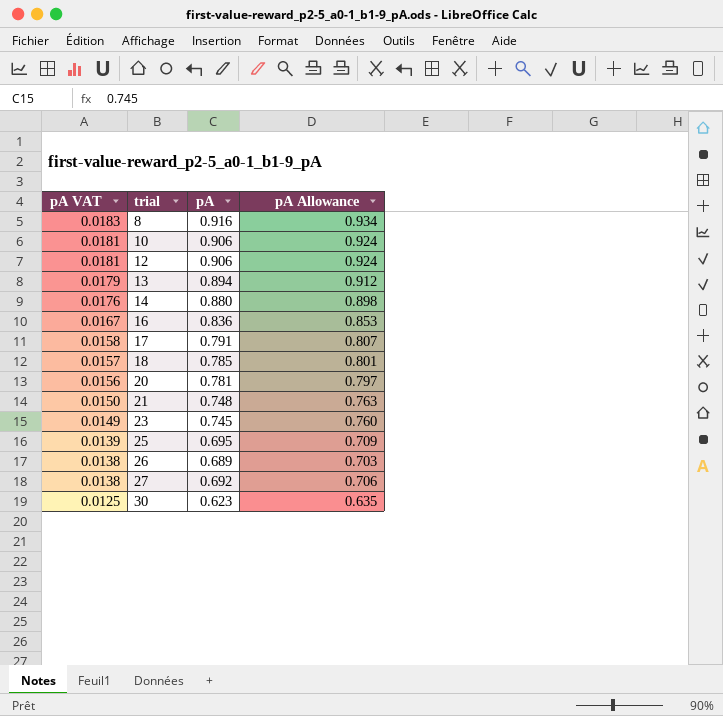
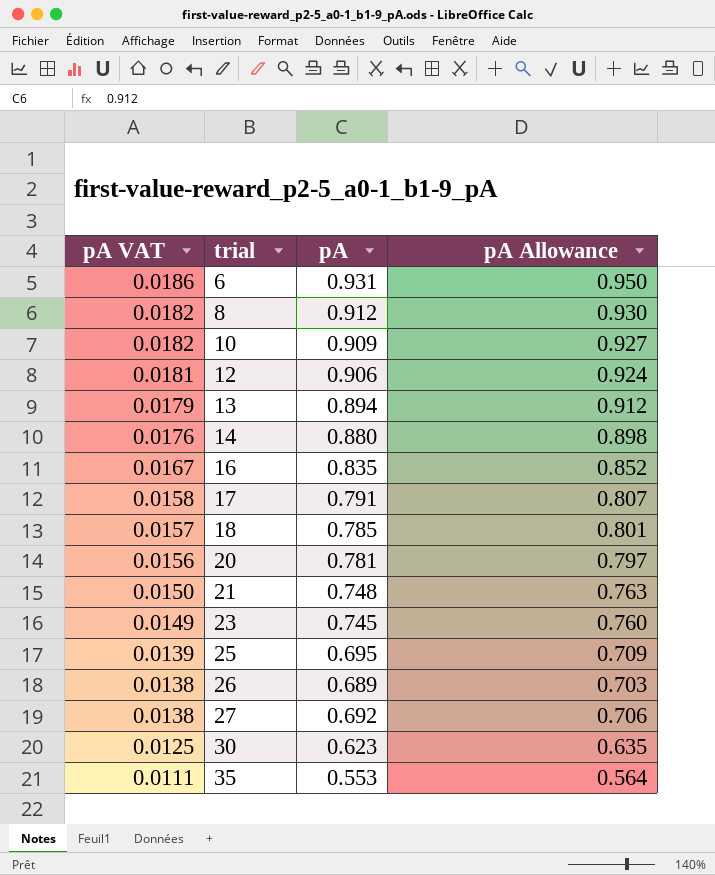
row 6: none -> 0.0186 | 0.931 | 0.950
8 | pA VAT: 0.0183 -> 0.0182
8 | pA: 0.916 -> 0.912
8 | pA Allowance: 0.934 -> 0.930
10 | pA VAT: 0.0181 -> 0.0182
10 | pA: 0.906 -> 0.909
10 | pA Allowance: 0.924 -> 0.927
16 | pA: 0.836 -> 0.835
16 | pA Allowance: 0.853 -> 0.852
row 35: none -> 0.0111 | 0.553 | 0.564

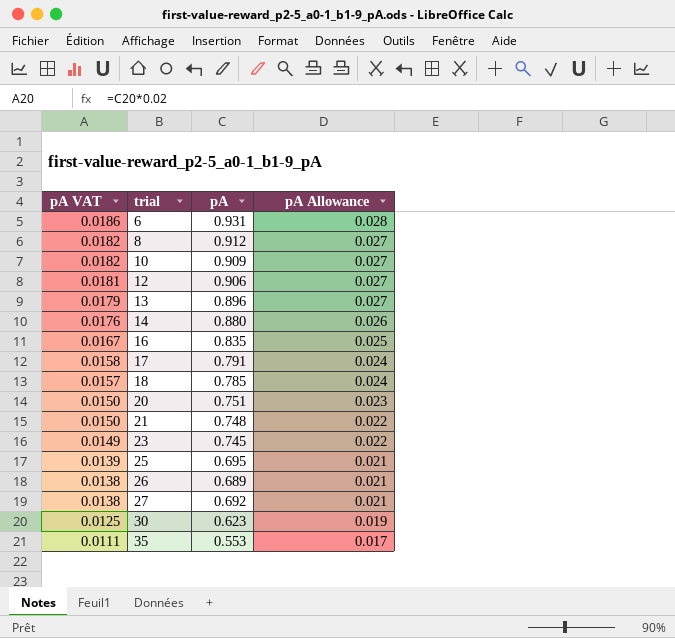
column pA Allowance | formula: [pA] * 1.02 -> [pA] * 0.03
13 | pA: 0.894 -> 0.896
20 | pA VAT: 0.0156 -> 0.0150
20 | pA: 0.781 -> 0.751

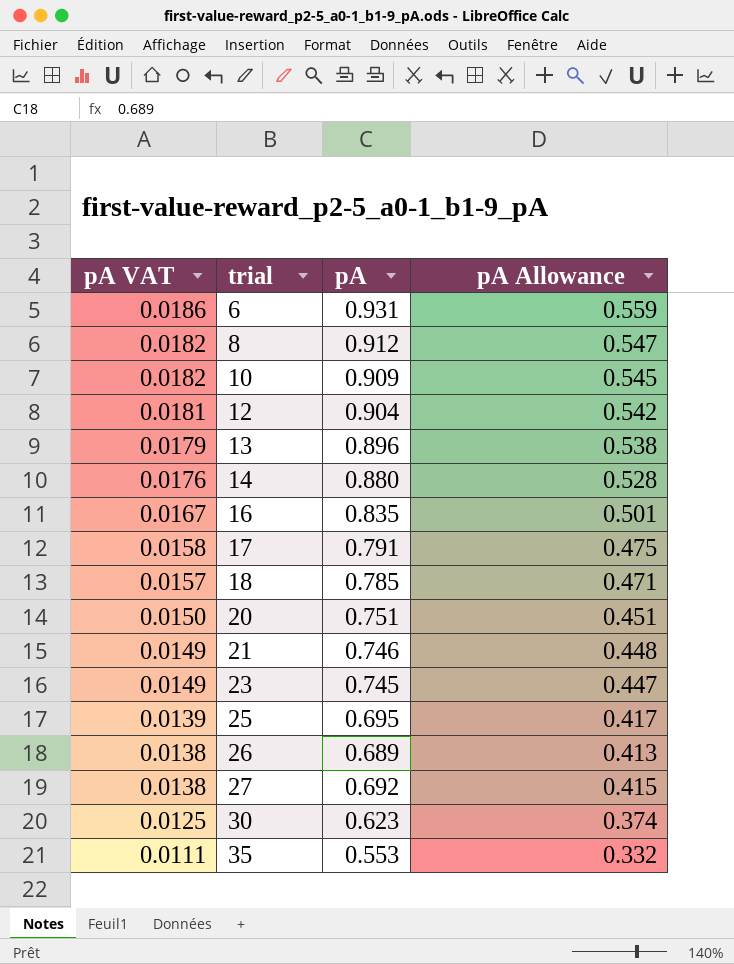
column pA Allowance | formula: [pA] * 0.03 -> [pA] * 0.6
12 | pA: 0.906 -> 0.904
21 | pA VAT: 0.0150 -> 0.0149
21 | pA: 0.748 -> 0.746

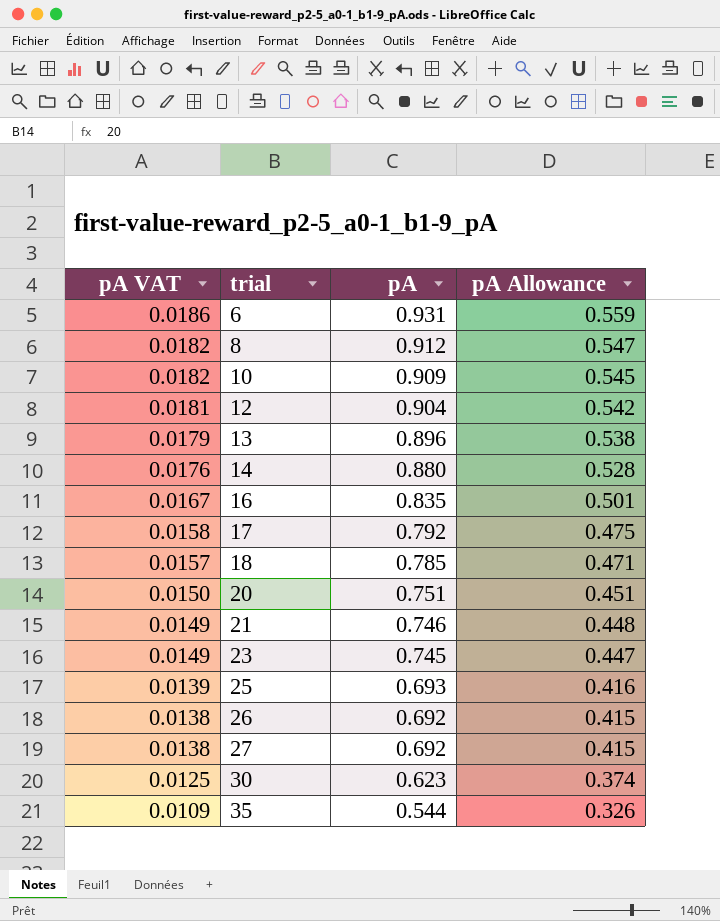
17 | pA: 0.791 -> 0.792
25 | pA: 0.695 -> 0.693
25 | pA Allowance: 0.417 -> 0.416
26 | pA: 0.689 -> 0.692
26 | pA Allowance: 0.413 -> 0.415
35 | pA VAT: 0.0111 -> 0.0109
35 | pA: 0.553 -> 0.544
35 | pA Allowance: 0.332 -> 0.326

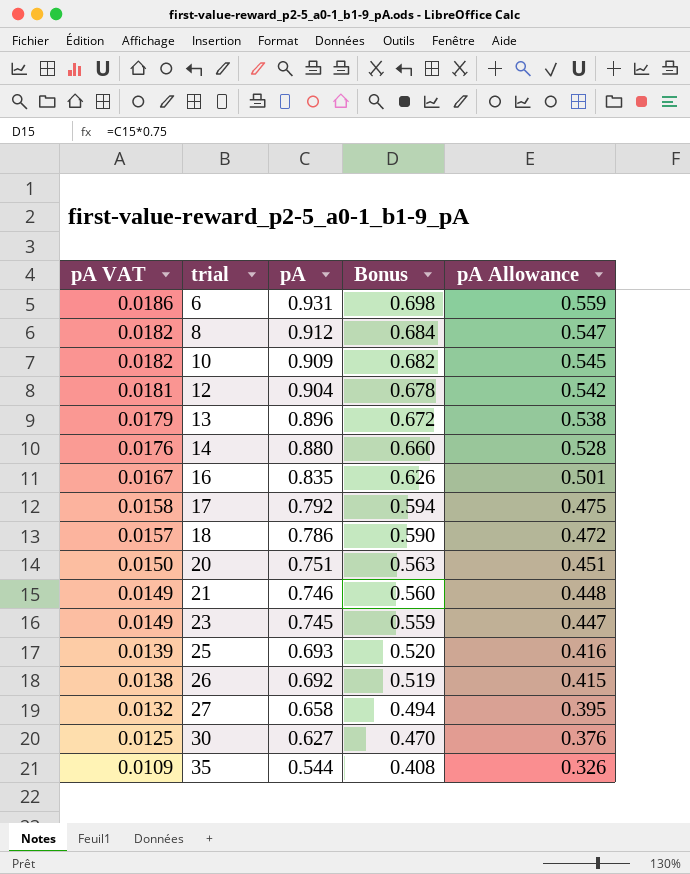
column Bonus | formula: none -> [pA] * 0.75
18 | pA: 0.785 -> 0.786
18 | pA Allowance: 0.471 -> 0.472
27 | pA VAT: 0.0138 -> 0.0132
27 | pA: 0.692 -> 0.658
27 | pA Allowance: 0.415 -> 0.395
30 | pA: 0.623 -> 0.627
30 | pA Allowance: 0.374 -> 0.376

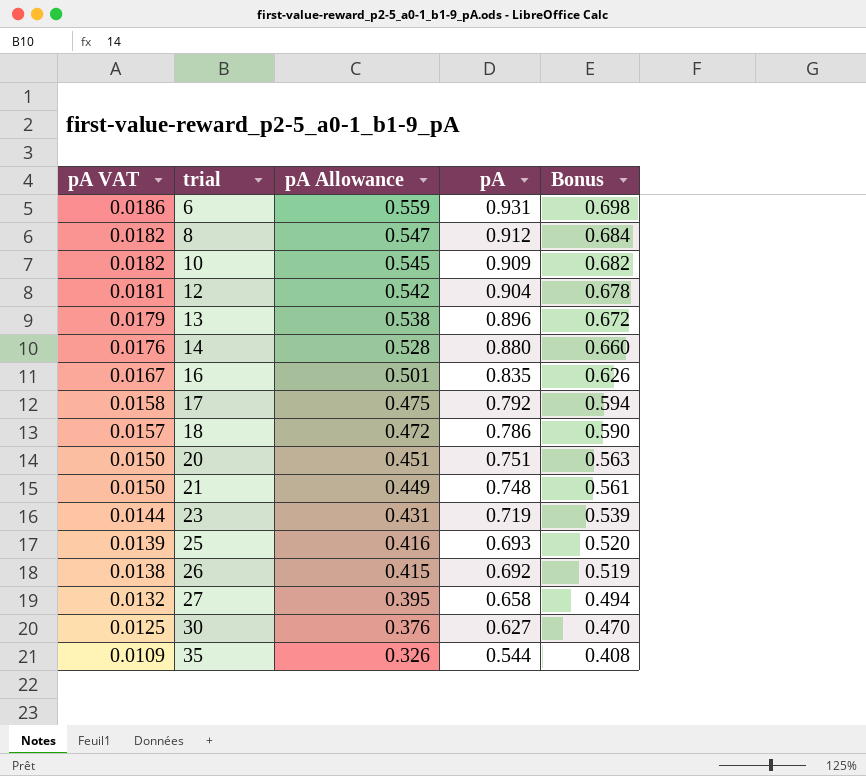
column pA Allowance | position: 5 -> 3
21 | pA VAT: 0.0149 -> 0.0150
21 | pA Allowance: 0.448 -> 0.449
21 | pA: 0.746 -> 0.748
21 | Bonus: 0.560 -> 0.561
23 | pA VAT: 0.0149 -> 0.0144
23 | pA Allowance: 0.447 -> 0.431
23 | pA: 0.745 -> 0.719
23 | Bonus: 0.559 -> 0.539

